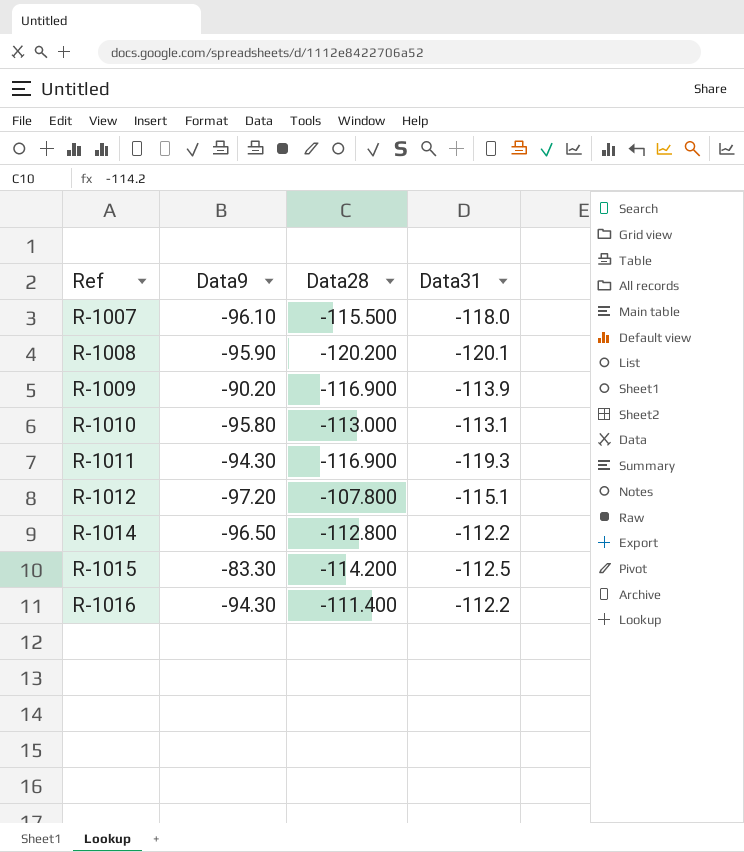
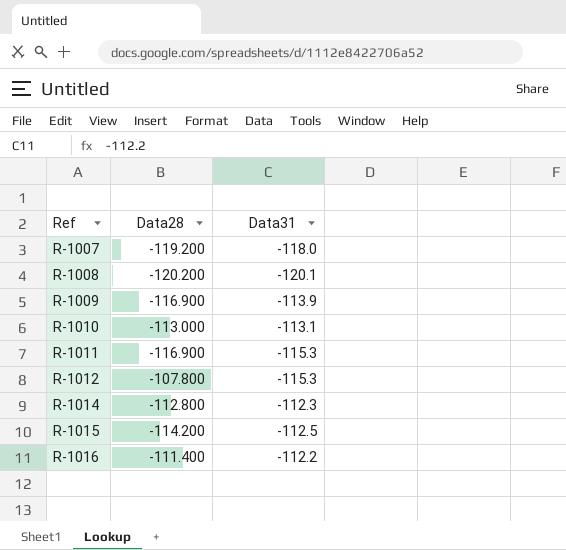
column Data9 | position: 2 -> none
R-1007 | Data28: -115.500 -> -119.200
R-1011 | Data31: -119.3 -> -115.3
R-1012 | Data31: -115.1 -> -115.3
R-1014 | Data31: -112.2 -> -112.3

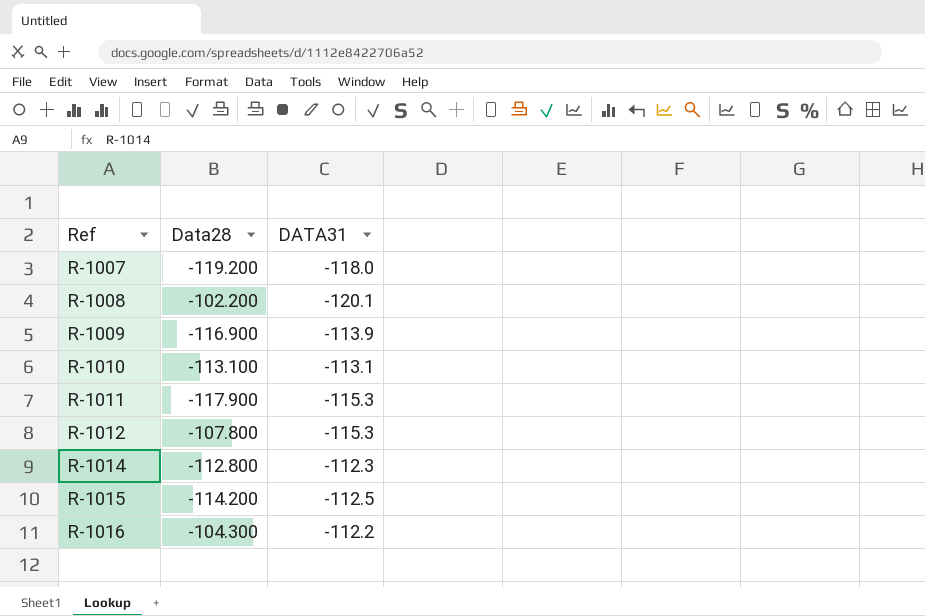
column name: Data31 -> DATA31
R-1008 | Data28: -120.200 -> -102.200
R-1010 | Data28: -113.000 -> -113.100
R-1011 | Data28: -116.900 -> -117.900
R-1016 | Data28: -111.400 -> -104.300

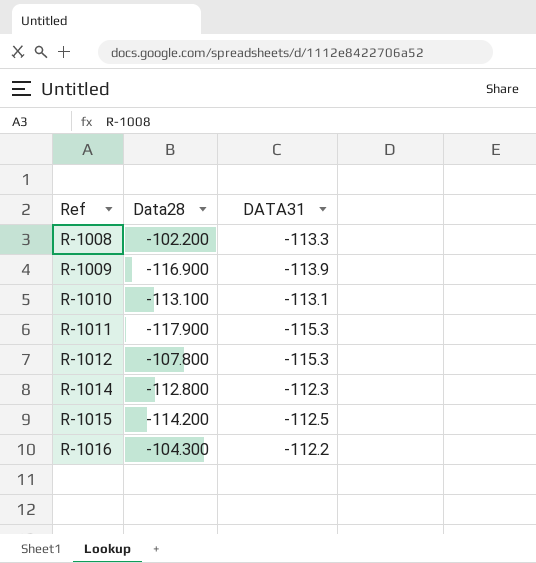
row R-1007: -119.200 | -118.0 -> none
R-1008 | DATA31: -120.1 -> -113.3

